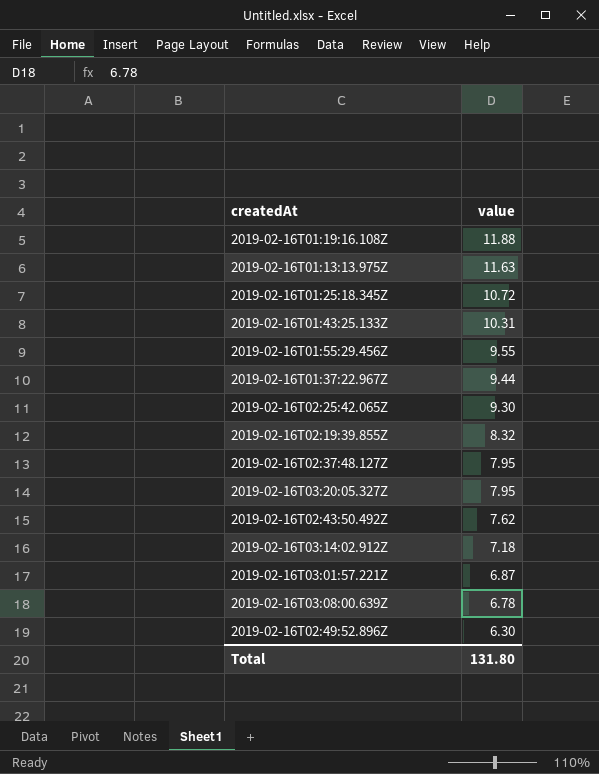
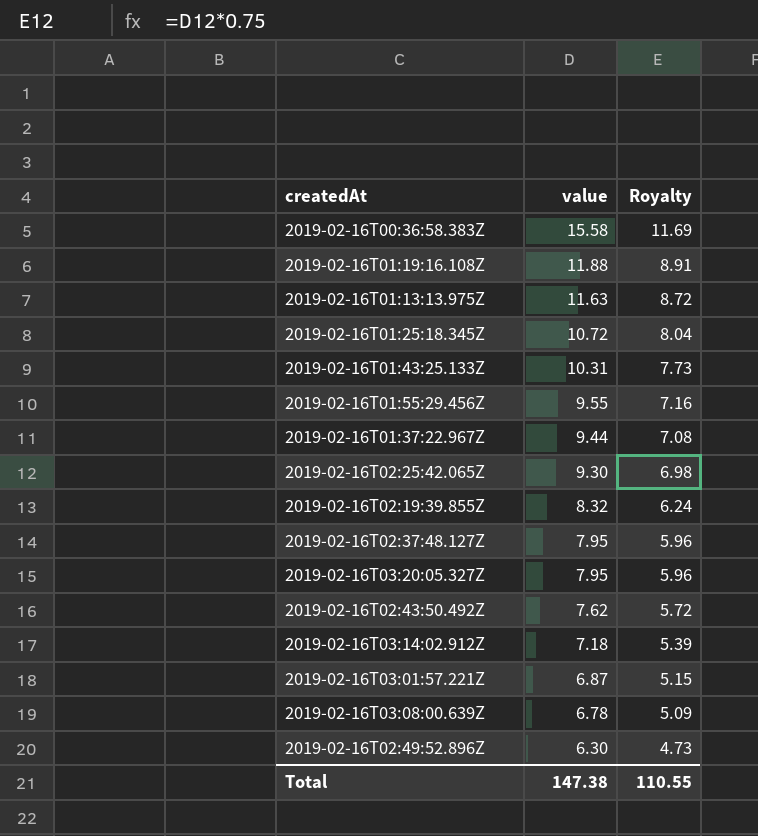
column Royalty | formula: none -> [value] * 0.75
row 2019-02-16T00:36:58.383Z: none -> 15.58 | 11.69
Total | value: 131.80 -> 147.38

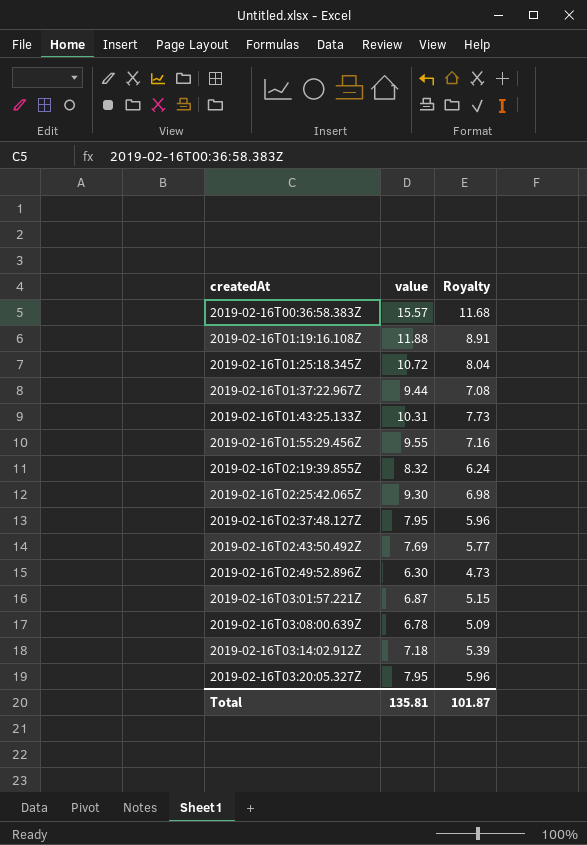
row order: value descending -> createdAt ascending
row 2019-02-16T01:13:13.975Z: 11.63 | 8.72 -> none
2019-02-16T00:36:58.383Z | value: 15.58 -> 15.57
2019-02-16T00:36:58.383Z | Royalty: 11.69 -> 11.68
2019-02-16T02:43:50.492Z | value: 7.62 -> 7.69
2019-02-16T02:43:50.492Z | Royalty: 5.72 -> 5.77
Total | value: 147.38 -> 135.81
Total | Royalty: 110.55 -> 101.87

